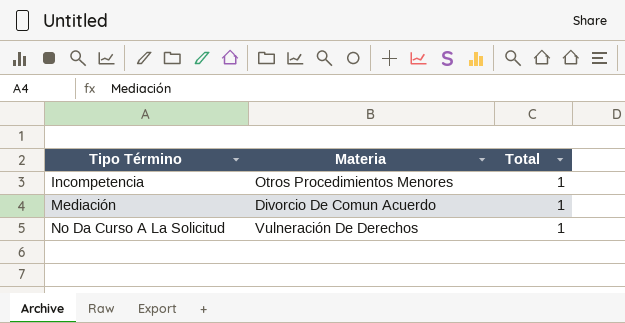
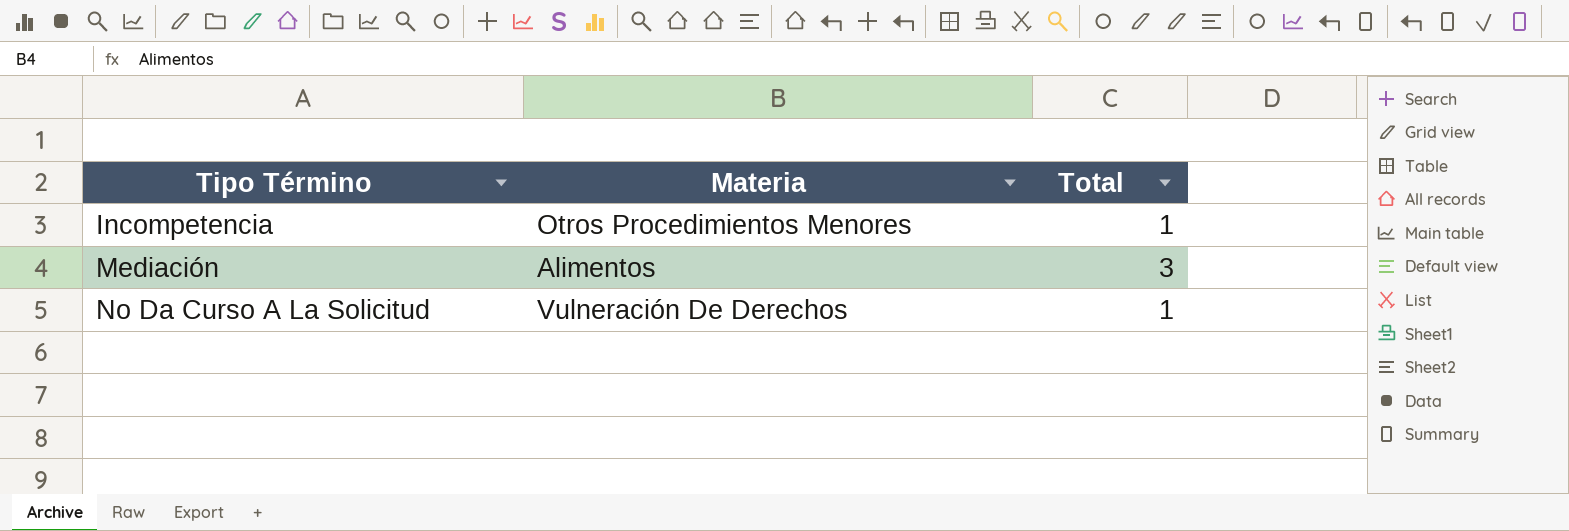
Mediación | Materia: Divorcio De Comun Acuerdo -> Alimentos
Mediación | Total: 1 -> 3

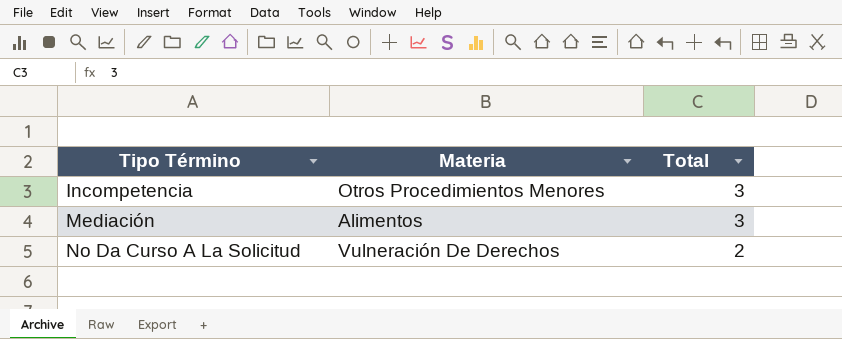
Incompetencia | Total: 1 -> 3
No Da Curso A La Solicitud | Total: 1 -> 2

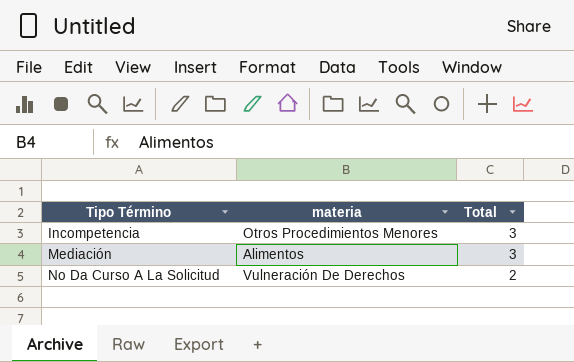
column name: Materia -> materia

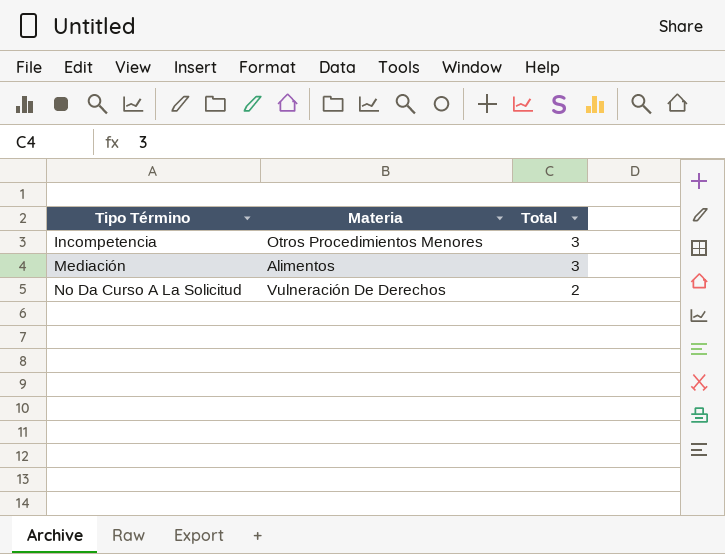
column name: materia -> Materia

